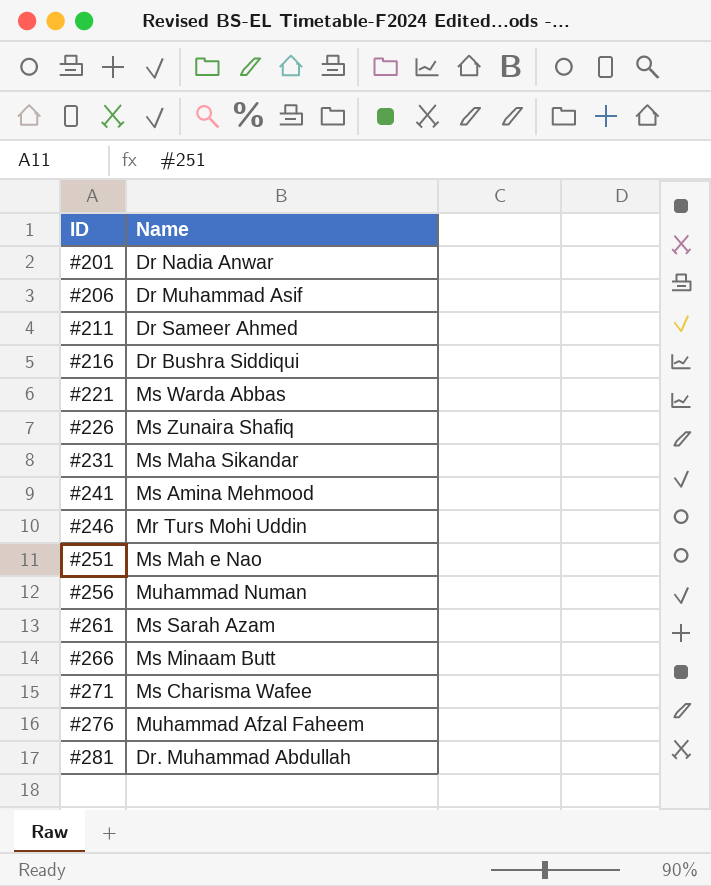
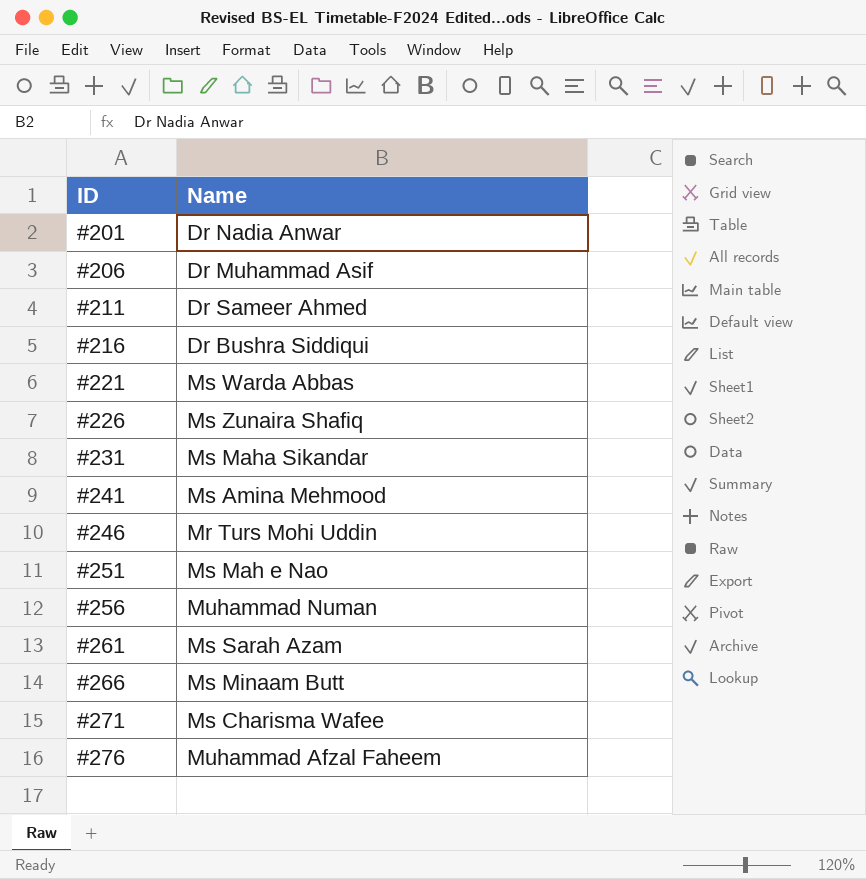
row #281: Dr. Muhammad Abdullah -> none

